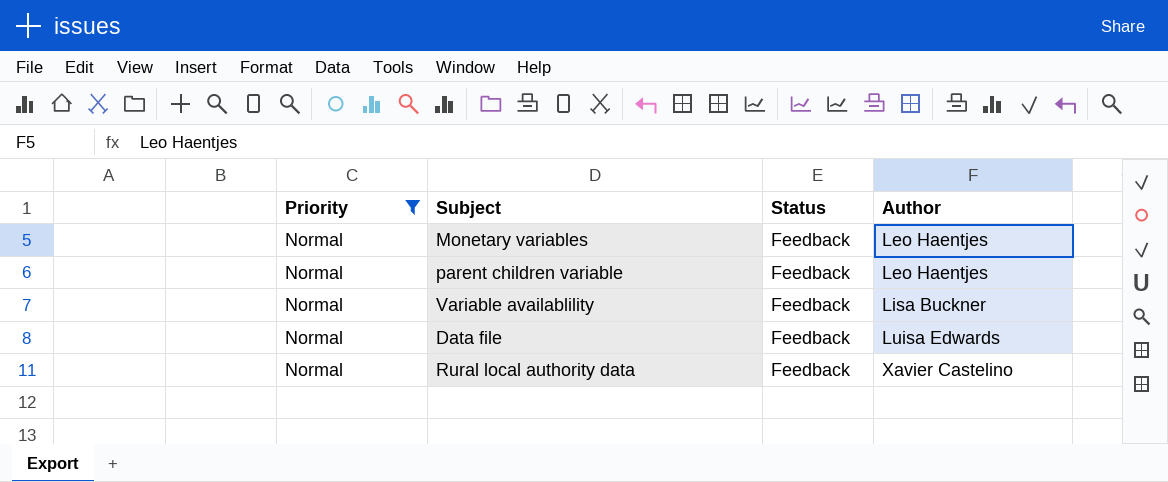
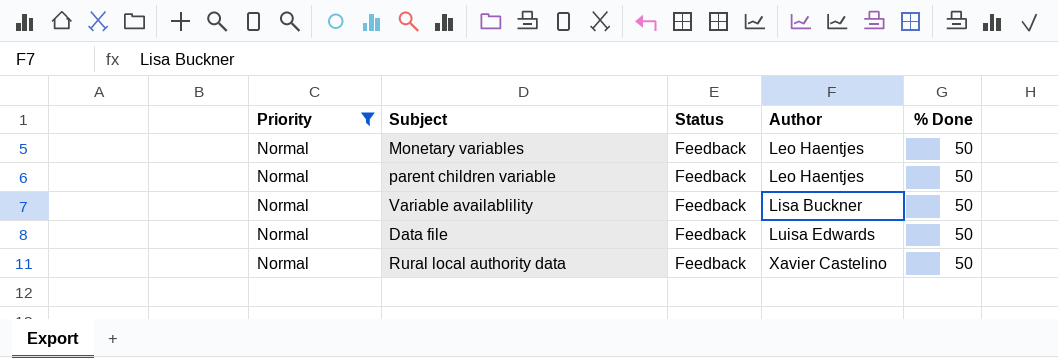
column % Done | position: none -> 5

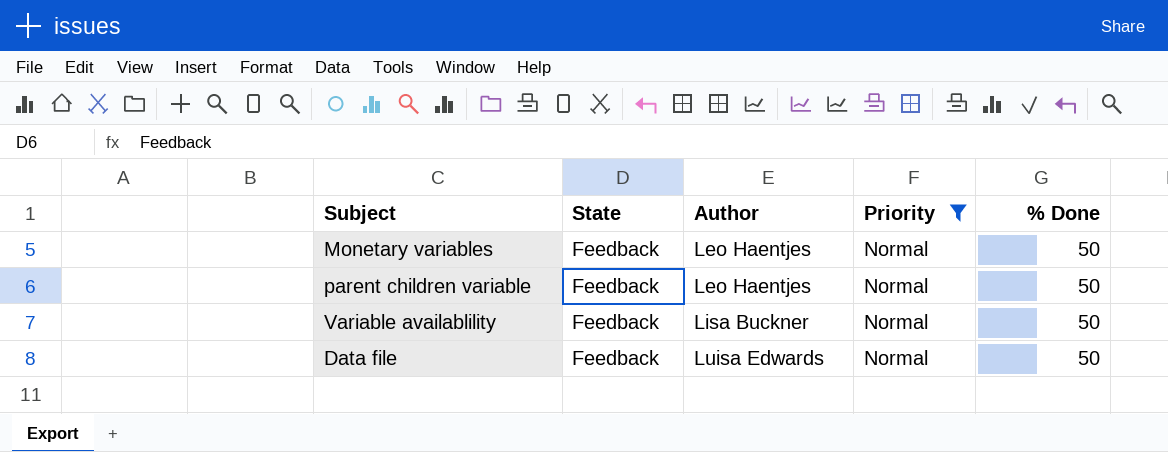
column name: Status -> State
column Priority | position: 1 -> 4
row Rural local authority data: Normal | Feedback | Xavier Castelino | 50 -> none

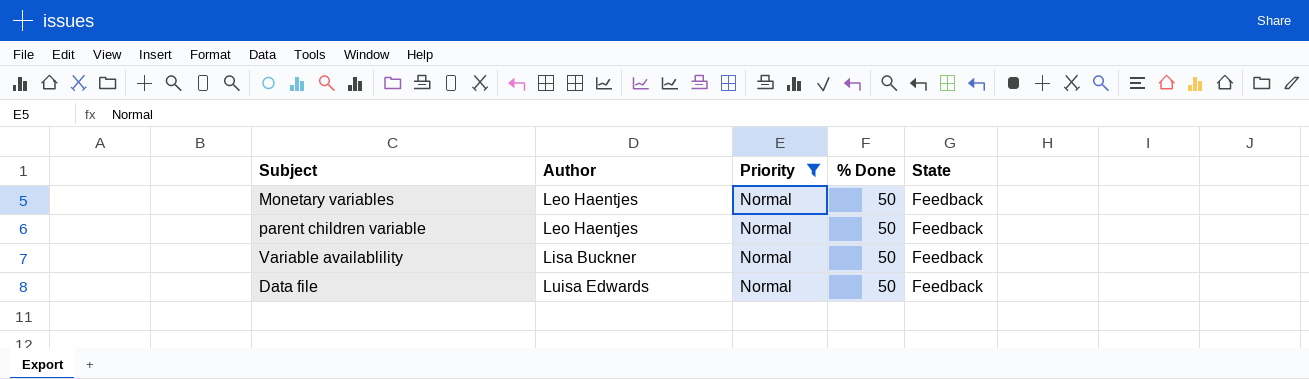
column State | position: 2 -> 5

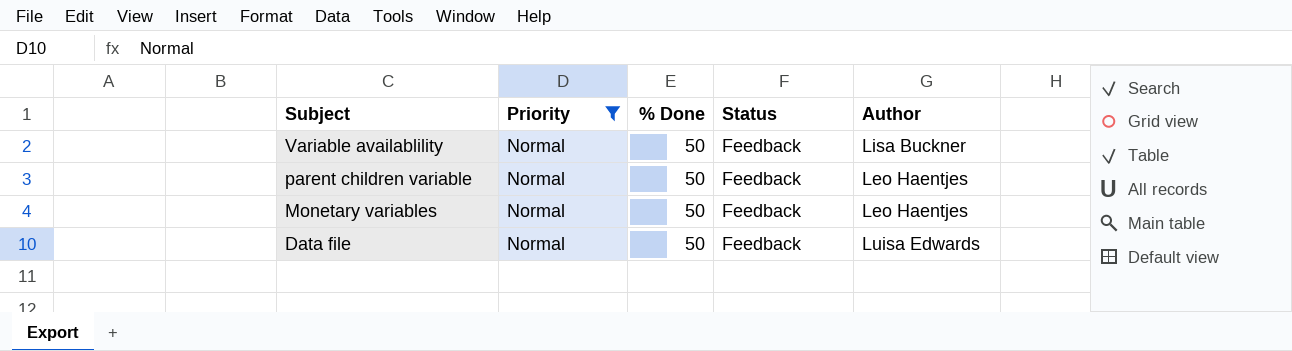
row order: Author ascending -> Subject descending
column name: State -> Status
column Author | position: 2 -> 5

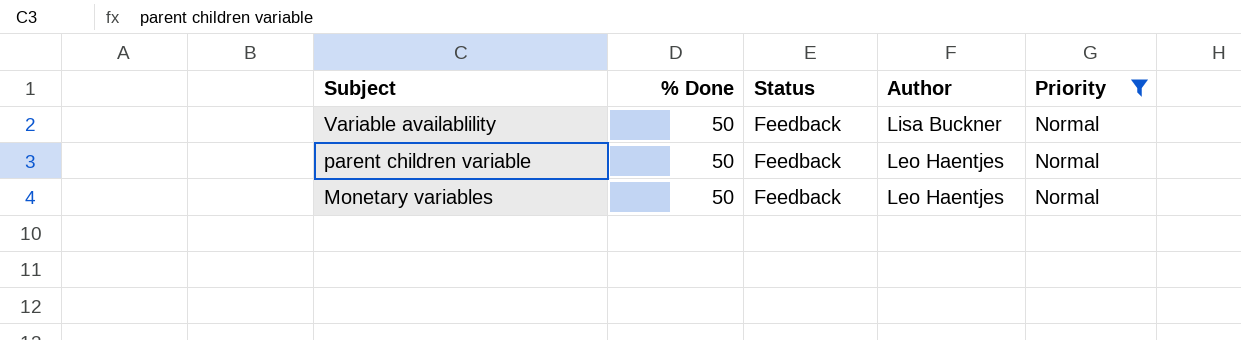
column Priority | position: 2 -> 5
row Data file: Normal | 50 | Feedback | Luisa Edwards -> none

